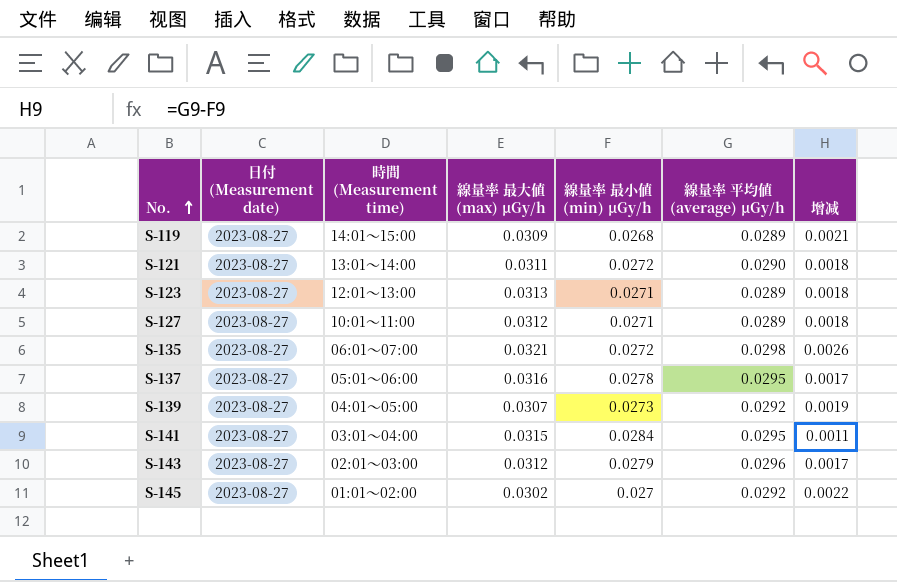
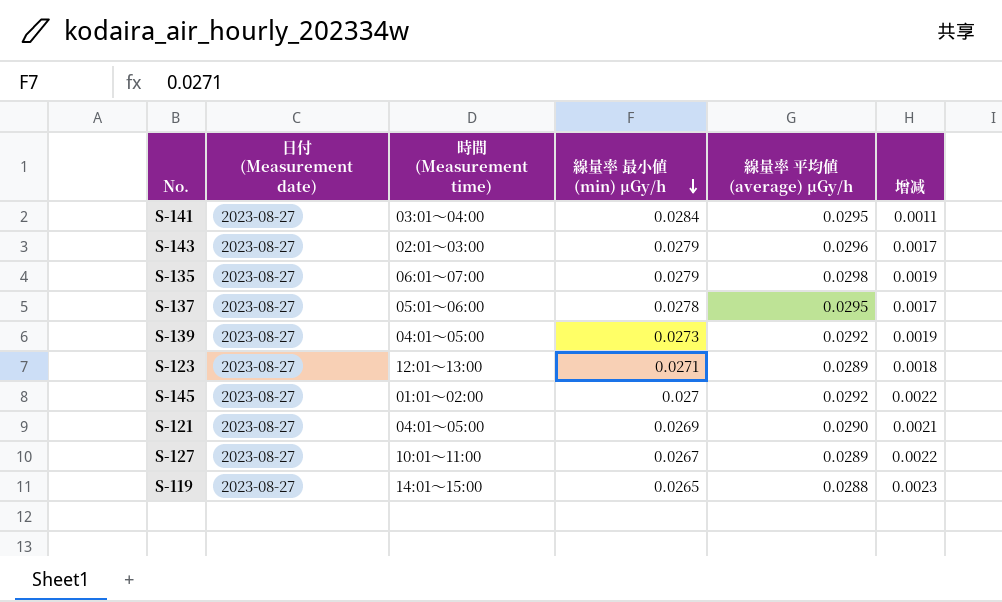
row order: No. ascending -> 線量率 最小値 (min) μGy/h descending
column 線量率 最大値 (max) μGy/h | position: 4 -> none
S-135 | 線量率 最小値 (min) μGy/h: 0.0272 -> 0.0279
S-135 | 增减: 0.0026 -> 0.0019
S-121 | 時間 (Measurement time): 13:01～14:00 -> 04:01～05:00
S-121 | 線量率 最小値 (min) μGy/h: 0.0272 -> 0.0269
S-121 | 增减: 0.0018 -> 0.0021
S-127 | 線量率 最小値 (min) μGy/h: 0.0271 -> 0.0267
S-127 | 增减: 0.0018 -> 0.0022
S-119 | 線量率 最小値 (min) μGy/h: 0.0268 -> 0.0265
S-119 | 線量率 平均値 (average) μGy/h: 0.0289 -> 0.0288
S-119 | 增减: 0.0021 -> 0.0023

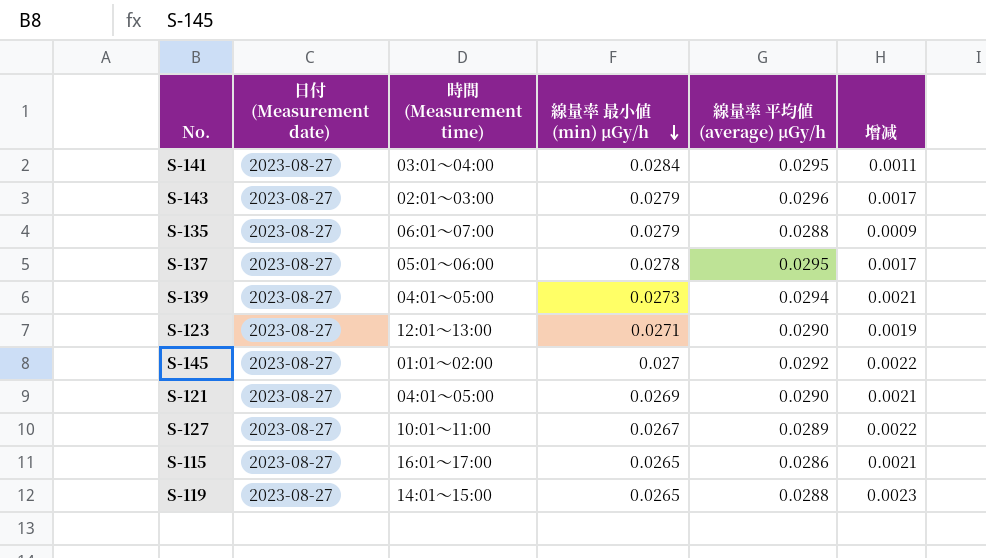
S-135 | 線量率 平均値 (average) μGy/h: 0.0298 -> 0.0288
S-135 | 增减: 0.0019 -> 0.0009
S-139 | 線量率 平均値 (average) μGy/h: 0.0292 -> 0.0294
S-139 | 增减: 0.0019 -> 0.0021
S-123 | 線量率 平均値 (average) μGy/h: 0.0289 -> 0.0290
S-123 | 增减: 0.0018 -> 0.0019
row S-115: none -> 2023-08-27 | 16:01～17:00 | 0.0265 | 0.0286 | 0.0021

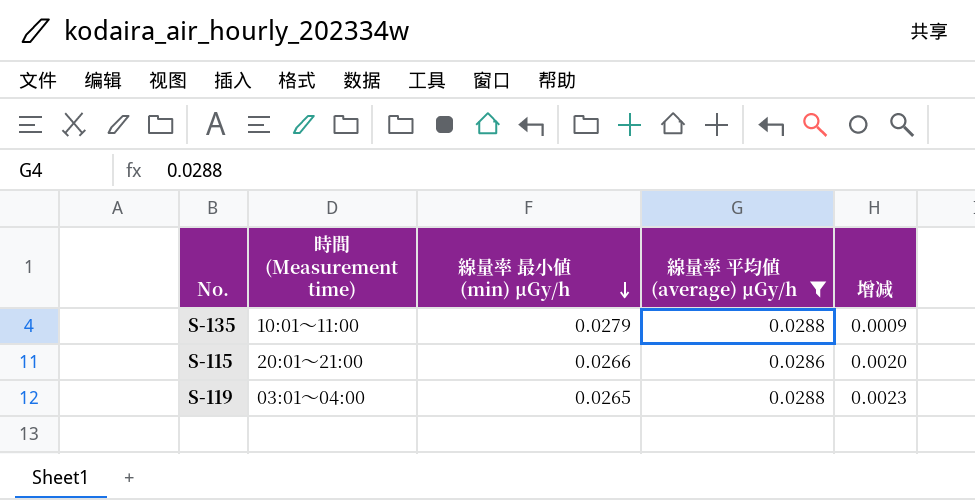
filter: none -> 線量率 平均値 (average) μGy/h <= 0.0288
column 日付 (Measurement date) | position: 2 -> none
S-135 | 時間 (Measurement time): 06:01～07:00 -> 10:01～11:00
S-115 | 時間 (Measurement time): 16:01～17:00 -> 20:01～21:00
S-115 | 線量率 最小値 (min) μGy/h: 0.0265 -> 0.0266
S-115 | 增减: 0.0021 -> 0.0020
S-119 | 時間 (Measurement time): 14:01～15:00 -> 03:01～04:00

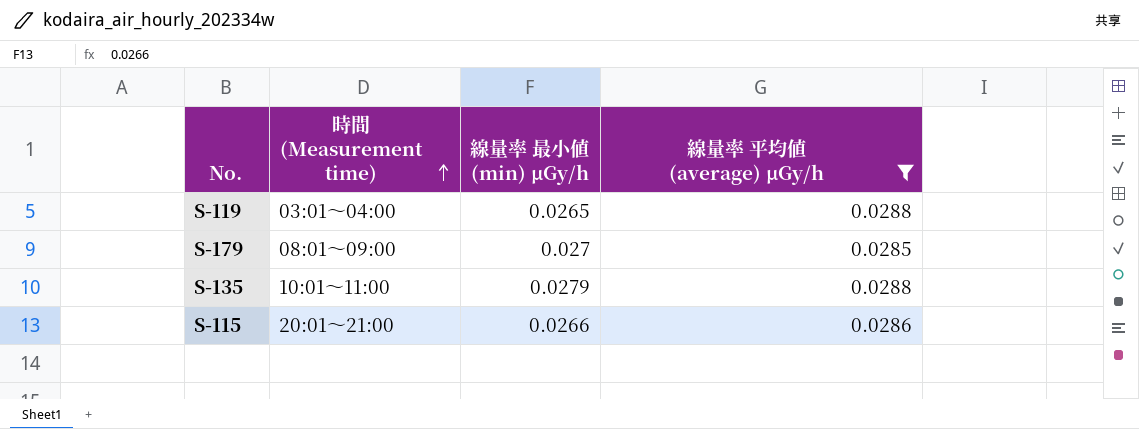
row order: 線量率 最小値 (min) μGy/h descending -> 時間 (Measurement time) ascending
column 增减 | formula: [線量率 平均値 (average) μGy/h] - [線量率 最小値 (min) μGy/h] -> none
row S-179: none -> 08:01～09:00 | 0.027 | 0.0285

